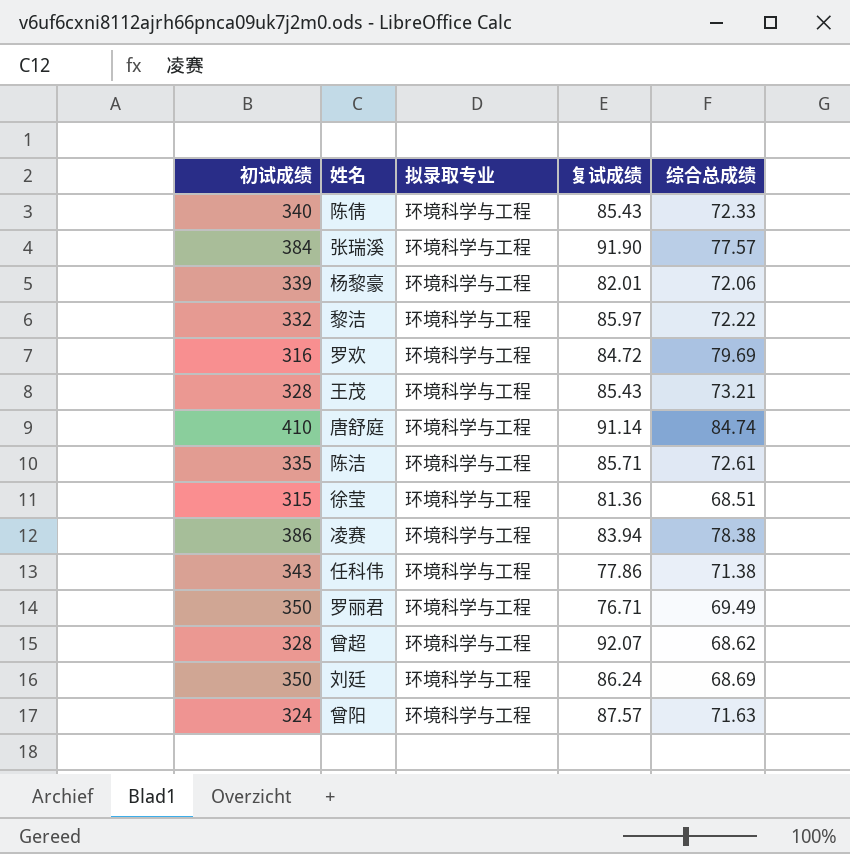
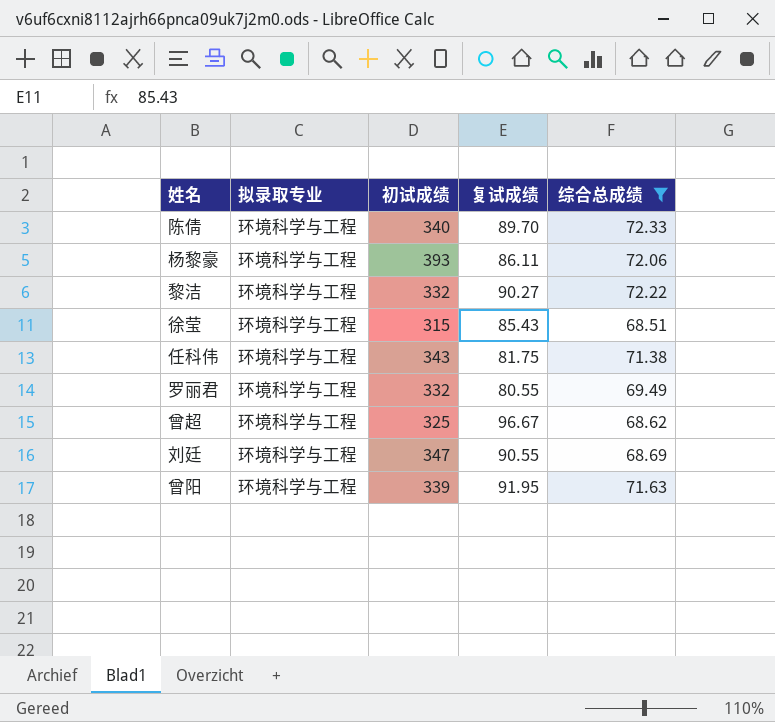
filter: none -> 综合总成绩 <= 72.33
column 初试成绩 | position: 1 -> 3
陈倩 | 复试成绩: 85.43 -> 89.70
杨黎豪 | 初试成绩: 339 -> 393
杨黎豪 | 复试成绩: 82.01 -> 86.11
黎洁 | 复试成绩: 85.97 -> 90.27
徐莹 | 复试成绩: 81.36 -> 85.43
任科伟 | 复试成绩: 77.86 -> 81.75
罗丽君 | 初试成绩: 350 -> 332
罗丽君 | 复试成绩: 76.71 -> 80.55
曾超 | 初试成绩: 328 -> 325
曾超 | 复试成绩: 92.07 -> 96.67
刘廷 | 初试成绩: 350 -> 347
刘廷 | 复试成绩: 86.24 -> 90.55
曾阳 | 初试成绩: 324 -> 339
曾阳 | 复试成绩: 87.57 -> 91.95

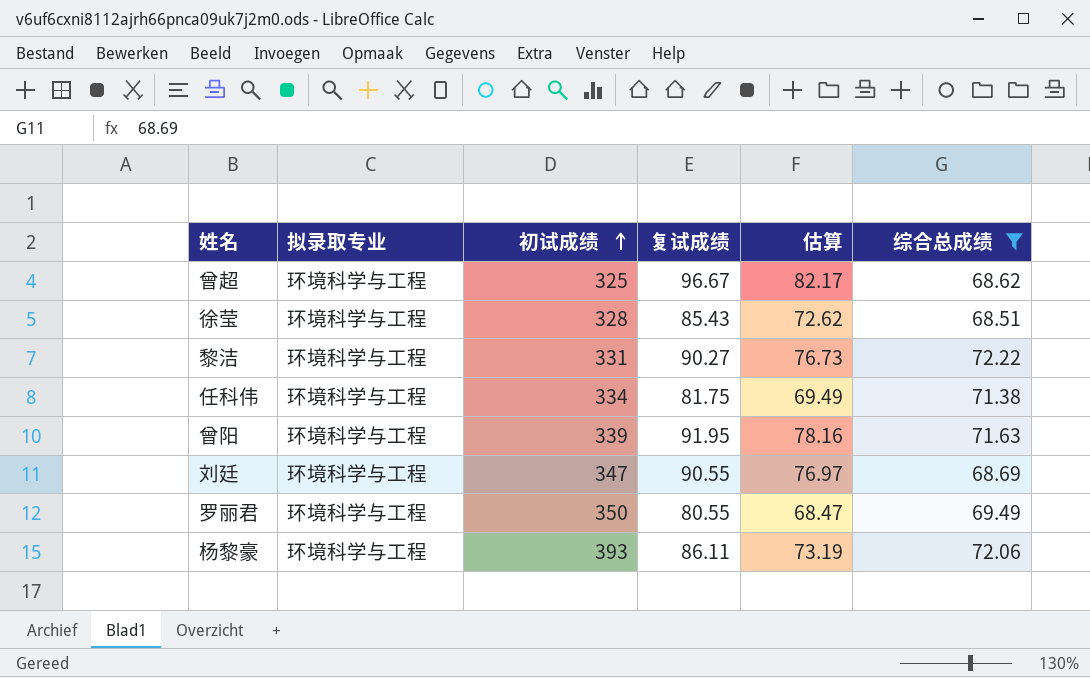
row order: none -> 初试成绩 ascending
column 估算 | formula: none -> [复试成绩] * 0.85
row 陈倩: 环境科学与工程 | 340 | 89.70 | 72.33 -> none
徐莹 | 初试成绩: 315 -> 328
黎洁 | 初试成绩: 332 -> 331
任科伟 | 初试成绩: 343 -> 334
罗丽君 | 初试成绩: 332 -> 350

